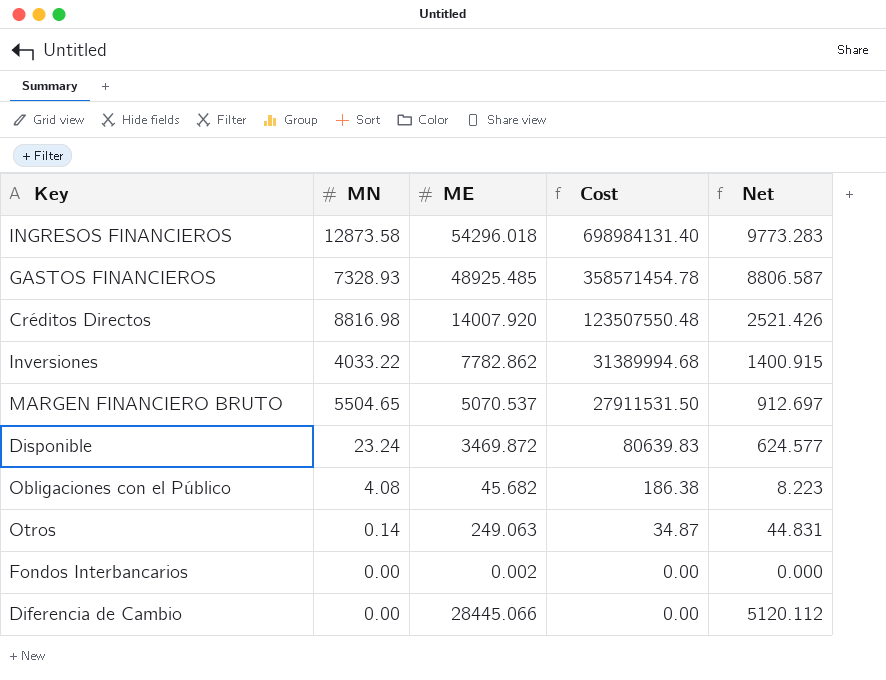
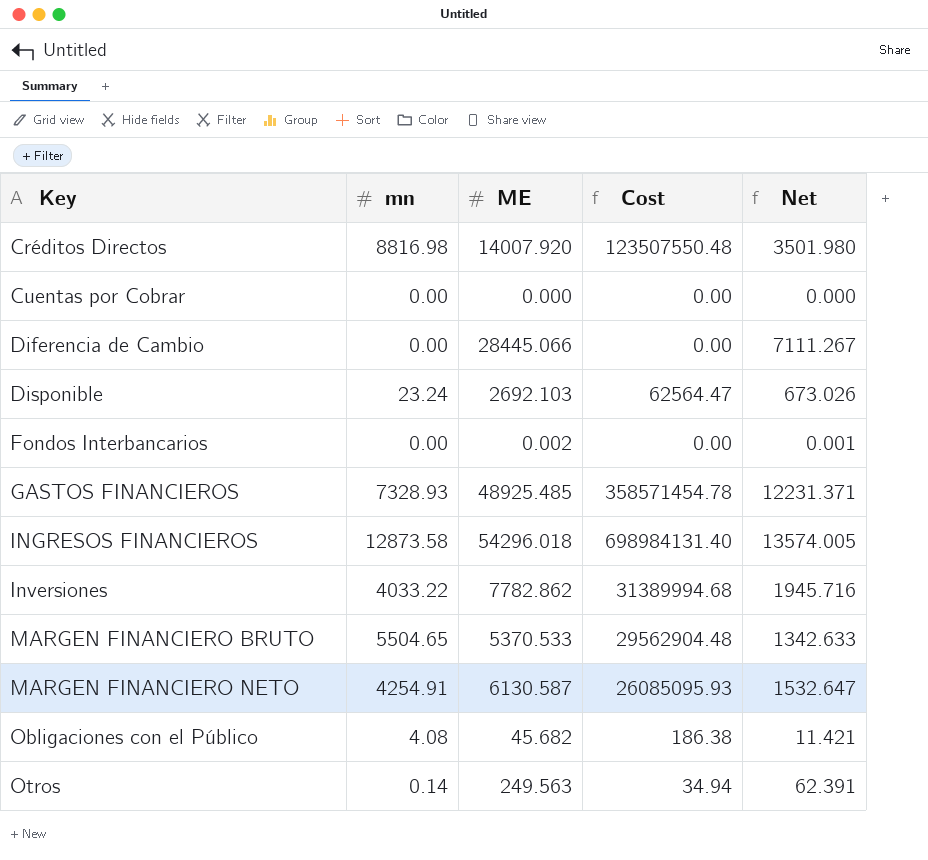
row order: Cost descending -> Key ascending
column name: MN -> mn
column Net | formula: [ME] * 0.18 -> [ME] * 0.25
row Cuentas por Cobrar: none -> 0.00 | 0.000 | 0.00 | 0.000
Disponible | ME: 3469.872 -> 2692.103
Disponible | Cost: 80639.83 -> 62564.47
MARGEN FINANCIERO BRUTO | ME: 5070.537 -> 5370.533
MARGEN FINANCIERO BRUTO | Cost: 27911531.50 -> 29562904.48
row MARGEN FINANCIERO NETO: none -> 4254.91 | 6130.587 | 26085095.93 | 1532.647
Otros | ME: 249.063 -> 249.563
Otros | Cost: 34.87 -> 34.94

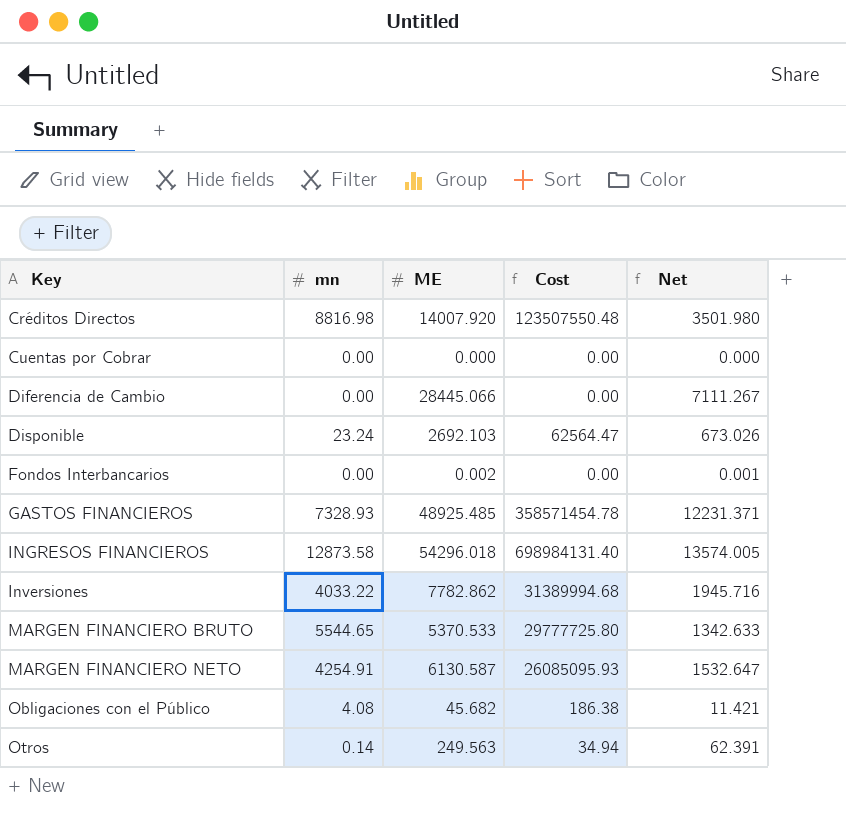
MARGEN FINANCIERO BRUTO | mn: 5504.65 -> 5544.65
MARGEN FINANCIERO BRUTO | Cost: 29562904.48 -> 29777725.80

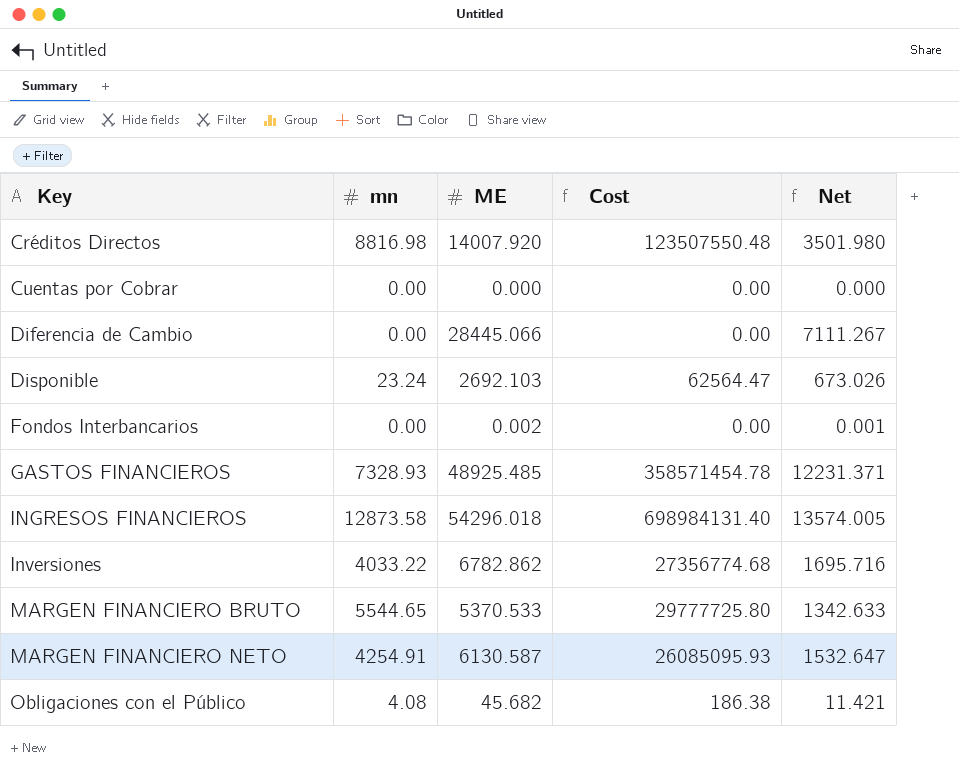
row Otros: 0.14 | 249.563 | 34.94 | 62.391 -> none
Inversiones | ME: 7782.862 -> 6782.862
Inversiones | Cost: 31389994.68 -> 27356774.68
Inversiones | Net: 1945.716 -> 1695.716

